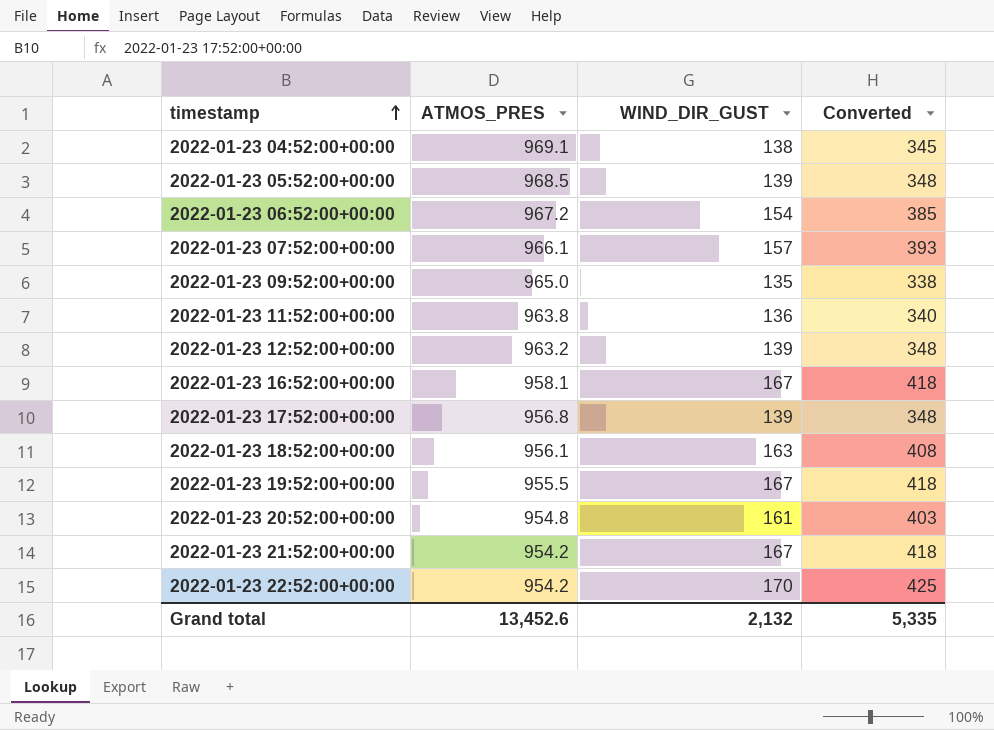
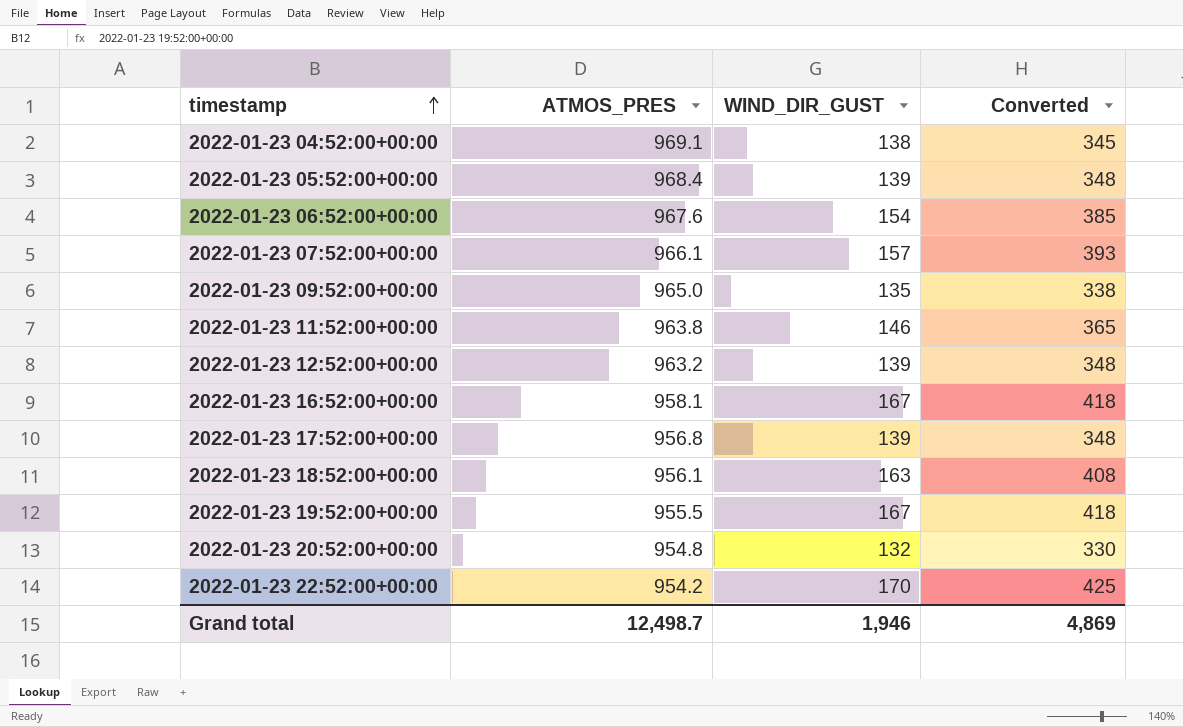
row 2022-01-23 21:52:00+00:00: 954.2 | 167 | 418 -> none
2022-01-23 05:52:00+00:00 | ATMOS_PRES: 968.5 -> 968.4
2022-01-23 06:52:00+00:00 | ATMOS_PRES: 967.2 -> 967.6
2022-01-23 11:52:00+00:00 | WIND_DIR_GUST: 136 -> 146
2022-01-23 11:52:00+00:00 | Converted: 340 -> 365
2022-01-23 20:52:00+00:00 | WIND_DIR_GUST: 161 -> 132
2022-01-23 20:52:00+00:00 | Converted: 403 -> 330
Grand total | ATMOS_PRES: 13,452.6 -> 12,498.7
Grand total | WIND_DIR_GUST: 2,132 -> 1,946
Grand total | Converted: 5,335 -> 4,869

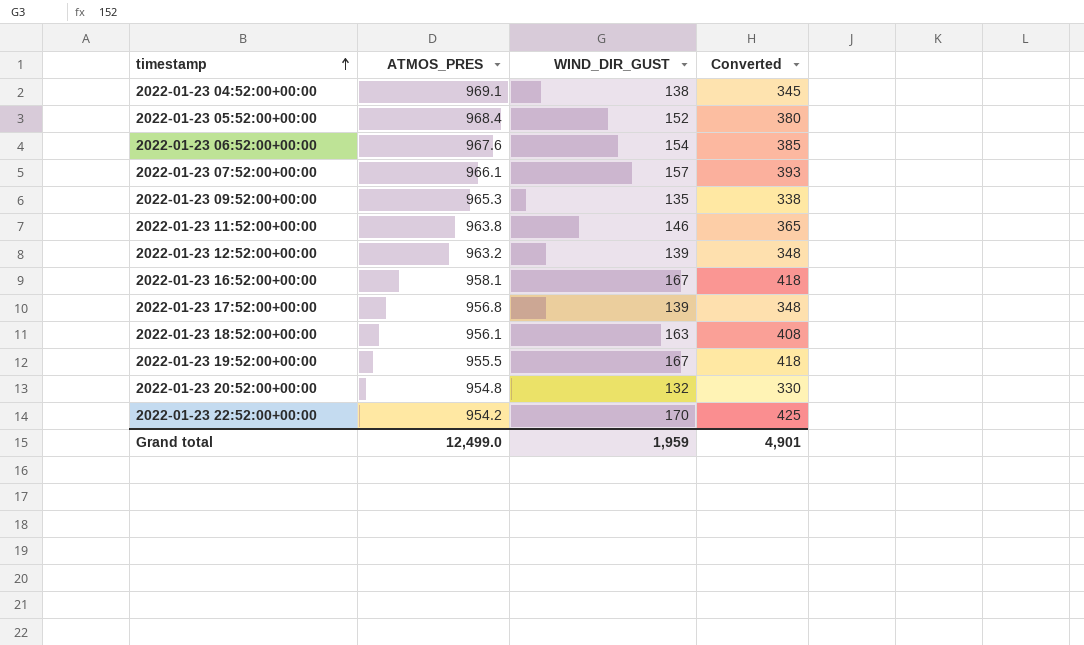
2022-01-23 05:52:00+00:00 | WIND_DIR_GUST: 139 -> 152
2022-01-23 05:52:00+00:00 | Converted: 348 -> 380
2022-01-23 09:52:00+00:00 | ATMOS_PRES: 965.0 -> 965.3
Grand total | ATMOS_PRES: 12,498.7 -> 12,499.0
Grand total | WIND_DIR_GUST: 1,946 -> 1,959
Grand total | Converted: 4,869 -> 4,901

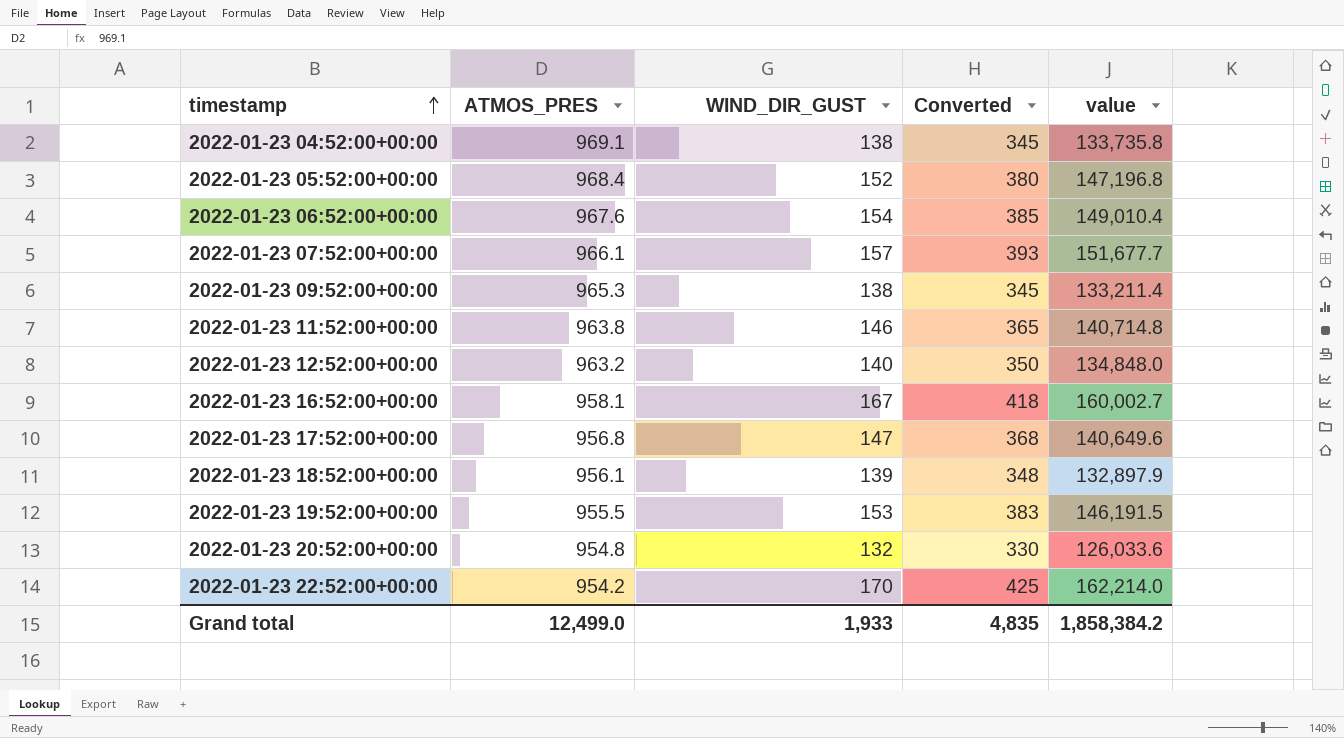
column value | formula: none -> [ATMOS_PRES] * [WIND_DIR_GUST]
2022-01-23 09:52:00+00:00 | WIND_DIR_GUST: 135 -> 138
2022-01-23 09:52:00+00:00 | Converted: 338 -> 345
2022-01-23 12:52:00+00:00 | WIND_DIR_GUST: 139 -> 140
2022-01-23 12:52:00+00:00 | Converted: 348 -> 350
2022-01-23 17:52:00+00:00 | WIND_DIR_GUST: 139 -> 147
2022-01-23 17:52:00+00:00 | Converted: 348 -> 368
2022-01-23 18:52:00+00:00 | WIND_DIR_GUST: 163 -> 139
2022-01-23 18:52:00+00:00 | Converted: 408 -> 348
2022-01-23 19:52:00+00:00 | WIND_DIR_GUST: 167 -> 153
2022-01-23 19:52:00+00:00 | Converted: 418 -> 383
Grand total | WIND_DIR_GUST: 1,959 -> 1,933
Grand total | Converted: 4,901 -> 4,835

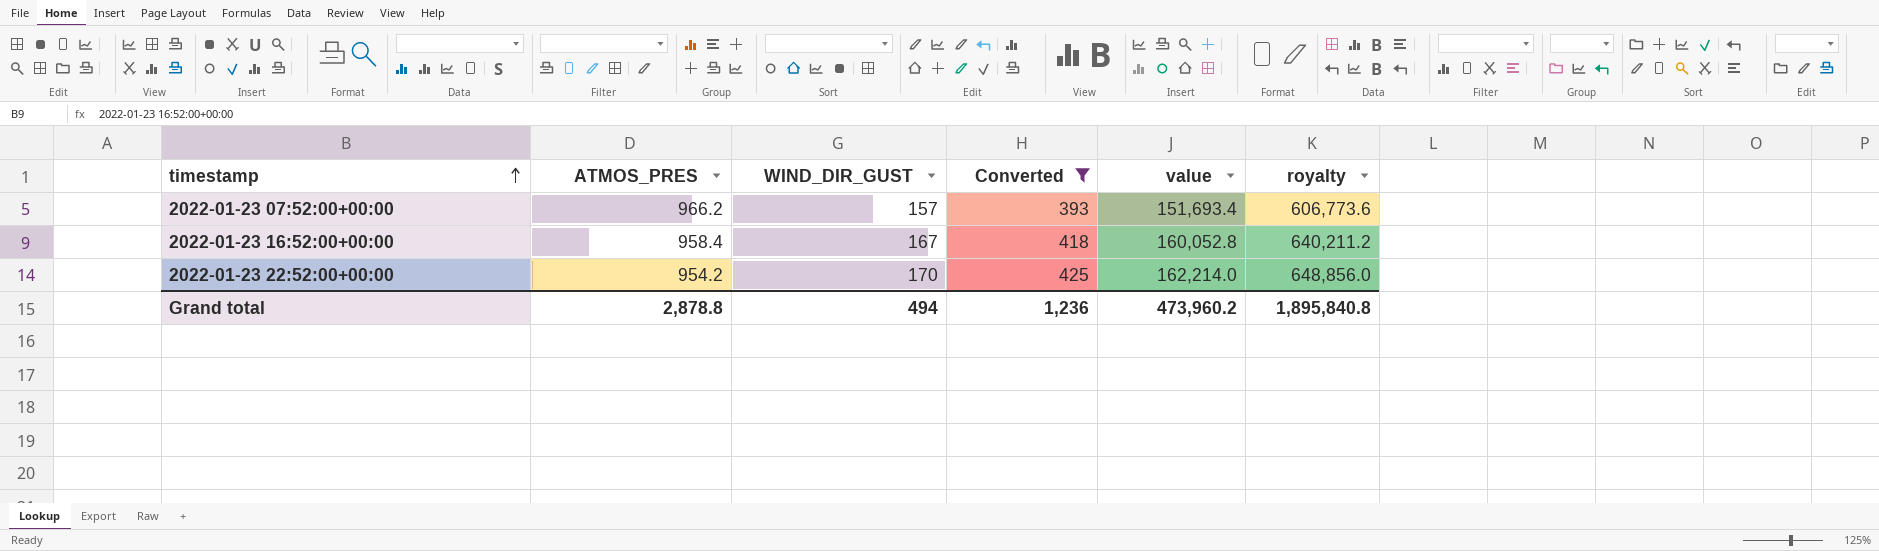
filter: none -> Converted >= 393
column royalty | formula: none -> [value] * 4
2022-01-23 07:52:00+00:00 | ATMOS_PRES: 966.1 -> 966.2
2022-01-23 07:52:00+00:00 | value: 151,677.7 -> 151,693.4
2022-01-23 16:52:00+00:00 | ATMOS_PRES: 958.1 -> 958.4
2022-01-23 16:52:00+00:00 | value: 160,002.7 -> 160,052.8
Grand total | ATMOS_PRES: 12,499.0 -> 2,878.8
Grand total | WIND_DIR_GUST: 1,933 -> 494
Grand total | Converted: 4,835 -> 1,236
Grand total | value: 1,858,384.2 -> 473,960.2

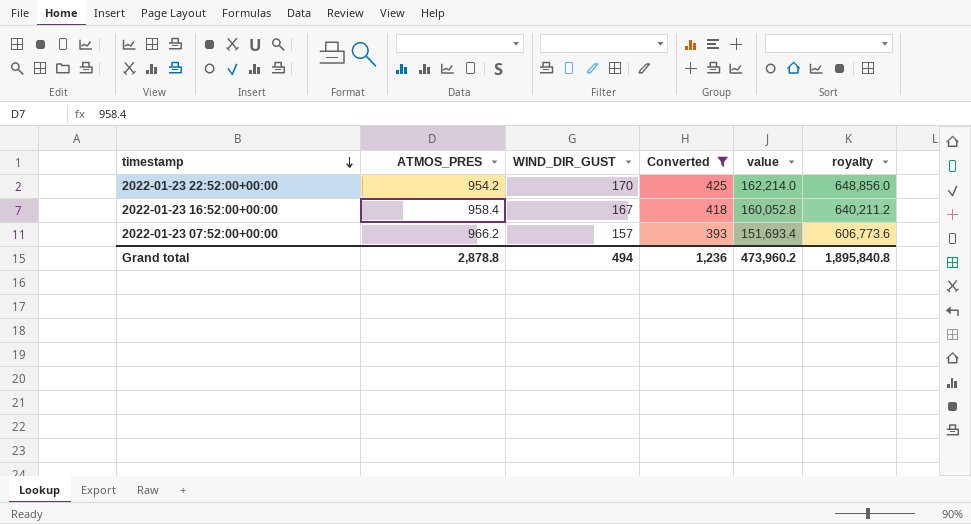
row order: timestamp ascending -> timestamp descending

